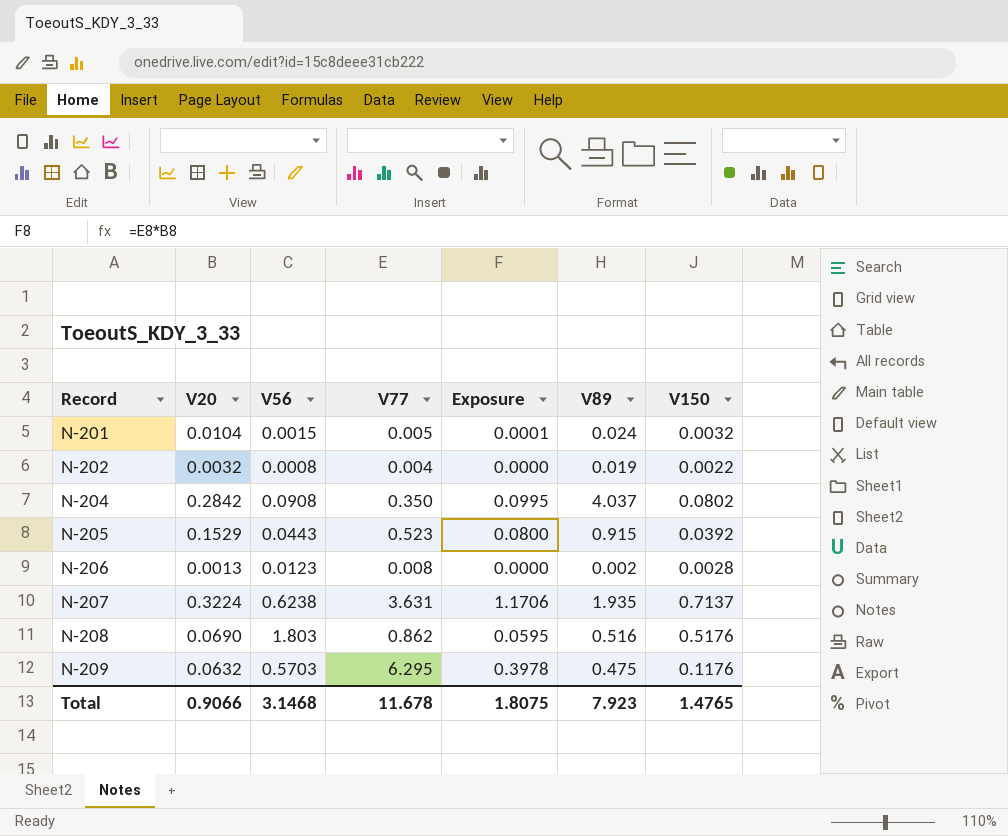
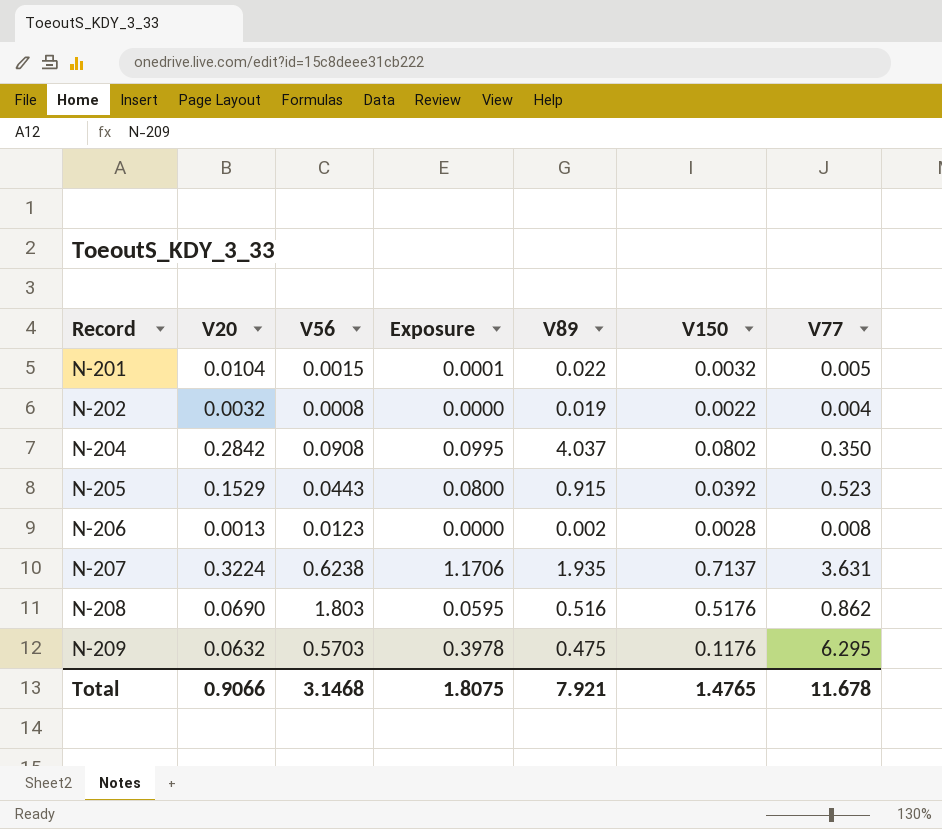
column V77 | position: 4 -> 7
N-201 | V89: 0.024 -> 0.022
Total | V89: 7.923 -> 7.921

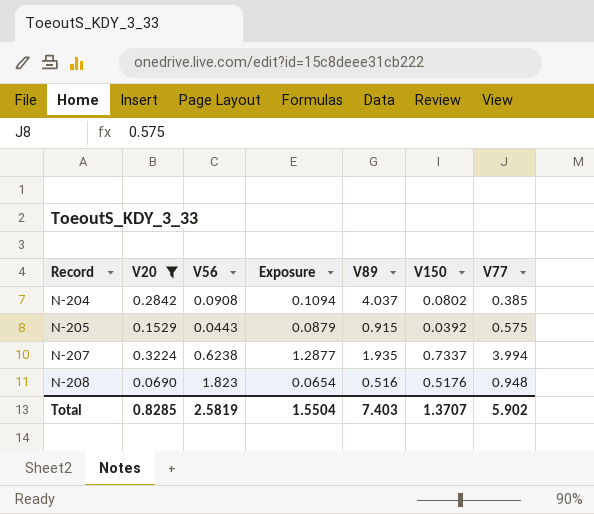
filter: none -> V20 >= 0.0690
N-204 | Exposure: 0.0995 -> 0.1094
N-204 | V77: 0.350 -> 0.385
N-205 | Exposure: 0.0800 -> 0.0879
N-205 | V77: 0.523 -> 0.575
N-207 | Exposure: 1.1706 -> 1.2877
N-207 | V150: 0.7137 -> 0.7337
N-207 | V77: 3.631 -> 3.994
N-208 | V56: 1.803 -> 1.823
N-208 | Exposure: 0.0595 -> 0.0654
N-208 | V77: 0.862 -> 0.948
Total | V20: 0.9066 -> 0.8285
Total | V56: 3.1468 -> 2.5819
Total | Exposure: 1.8075 -> 1.5504
Total | V89: 7.921 -> 7.403
Total | V150: 1.4765 -> 1.3707
Total | V77: 11.678 -> 5.902

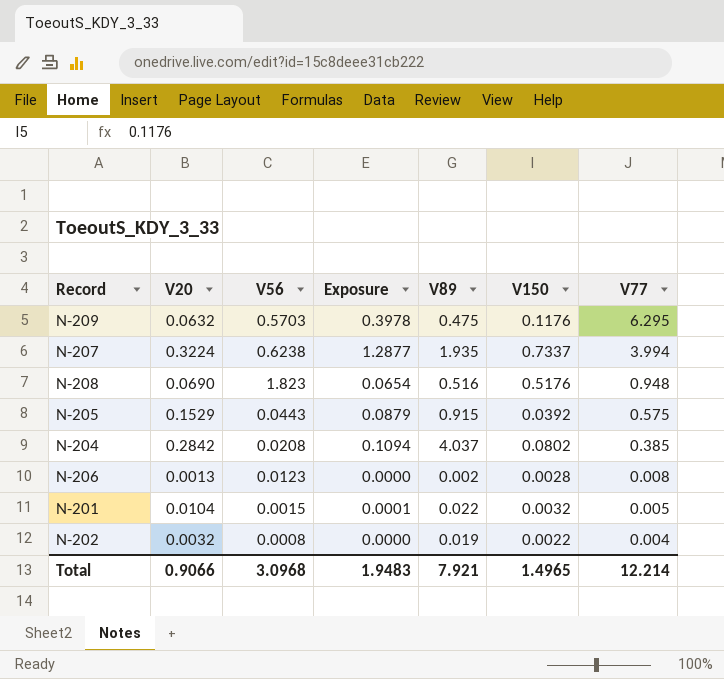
filter: V20 >= 0.0690 -> none
row order: Record ascending -> V77 descending
N-204 | V56: 0.0908 -> 0.0208
Total | V20: 0.8285 -> 0.9066
Total | V56: 2.5819 -> 3.0968
Total | Exposure: 1.5504 -> 1.9483
Total | V89: 7.403 -> 7.921
Total | V150: 1.3707 -> 1.4965
Total | V77: 5.902 -> 12.214

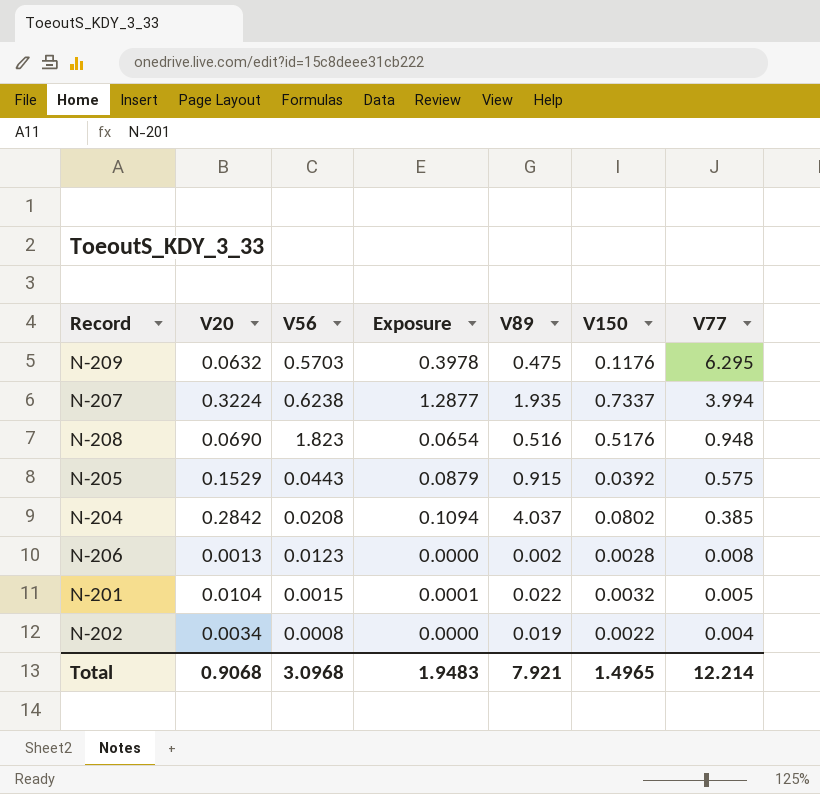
N-202 | V20: 0.0032 -> 0.0034
Total | V20: 0.9066 -> 0.9068

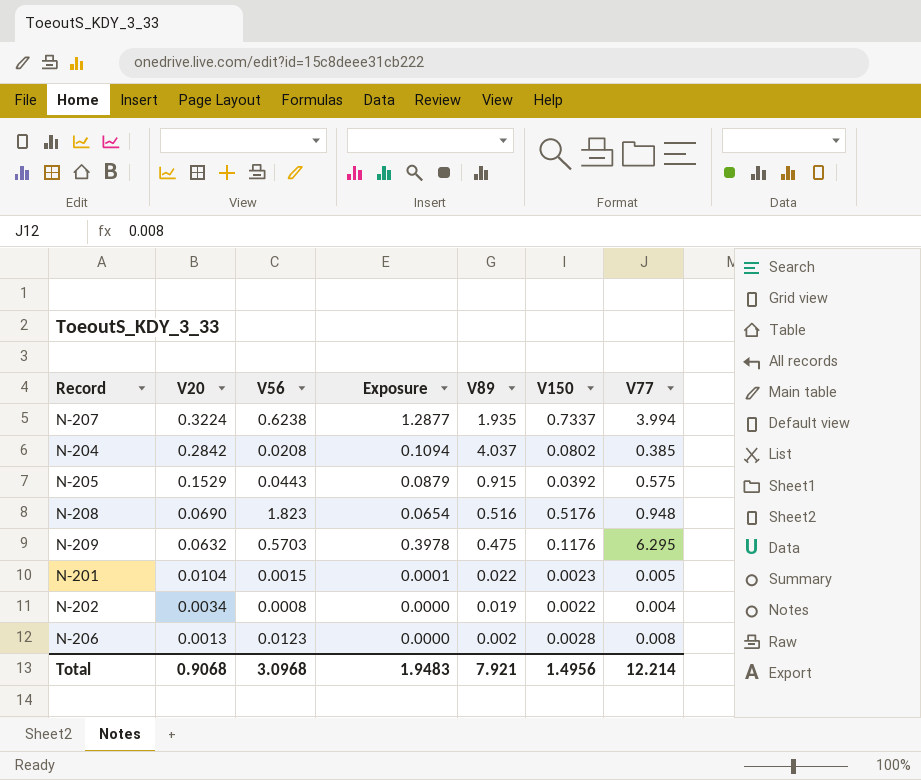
row order: V77 descending -> V20 descending
N-201 | V150: 0.0032 -> 0.0023
Total | V150: 1.4965 -> 1.4956

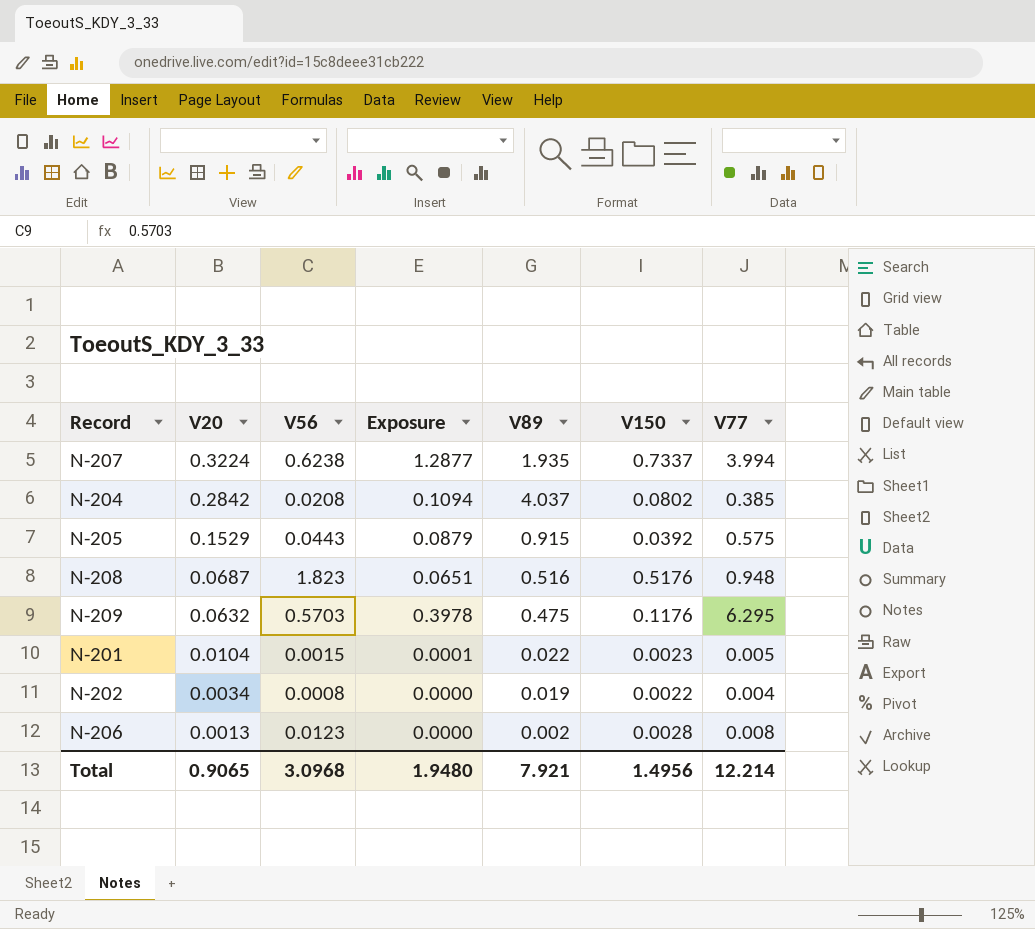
N-208 | V20: 0.0690 -> 0.0687
N-208 | Exposure: 0.0654 -> 0.0651
Total | V20: 0.9068 -> 0.9065
Total | Exposure: 1.9483 -> 1.9480

